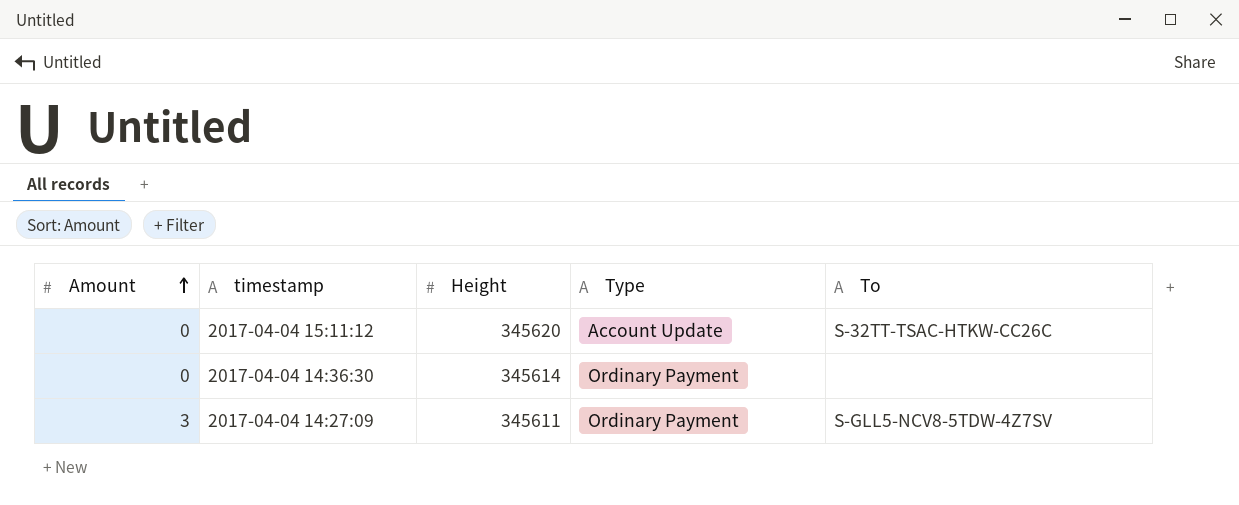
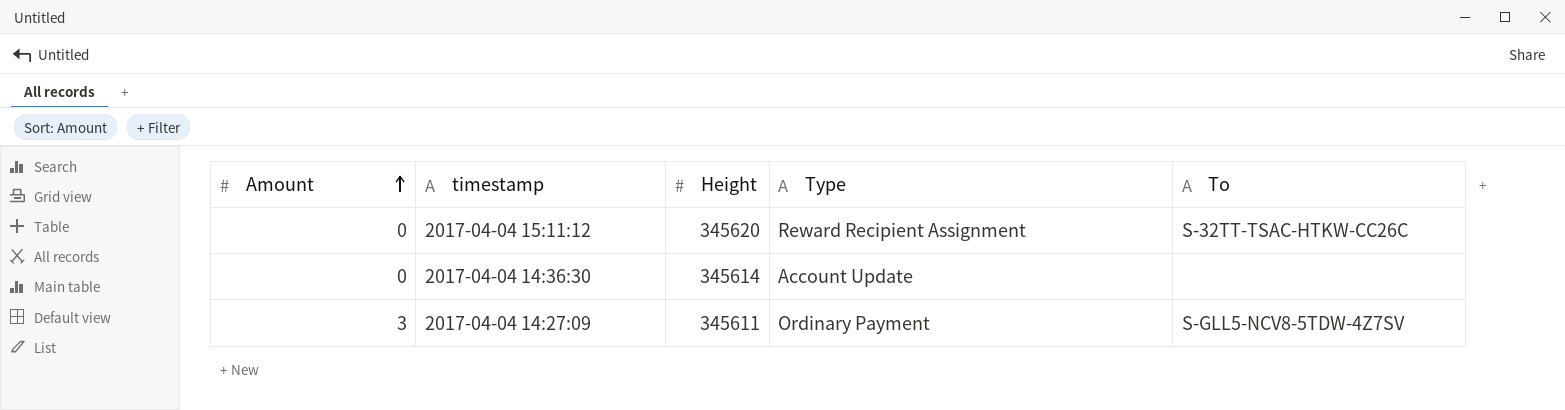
2017-04-04 15:11:12 | Type: Account Update -> Reward Recipient Assignment
2017-04-04 14:36:30 | Type: Ordinary Payment -> Account Update

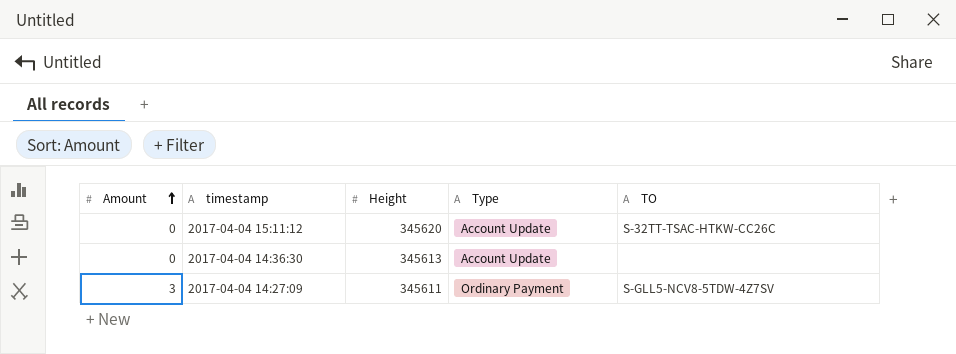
column name: To -> TO
2017-04-04 15:11:12 | Type: Reward Recipient Assignment -> Account Update
2017-04-04 14:36:30 | Height: 345614 -> 345613

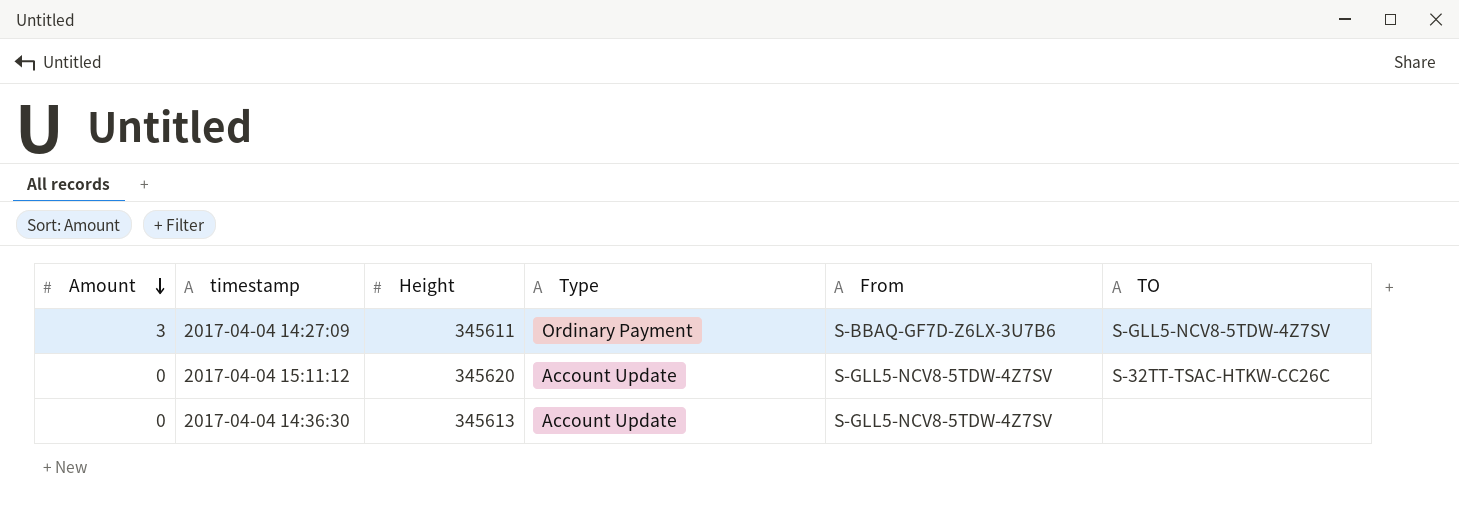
row order: Amount ascending -> Amount descending
column From | position: none -> 5

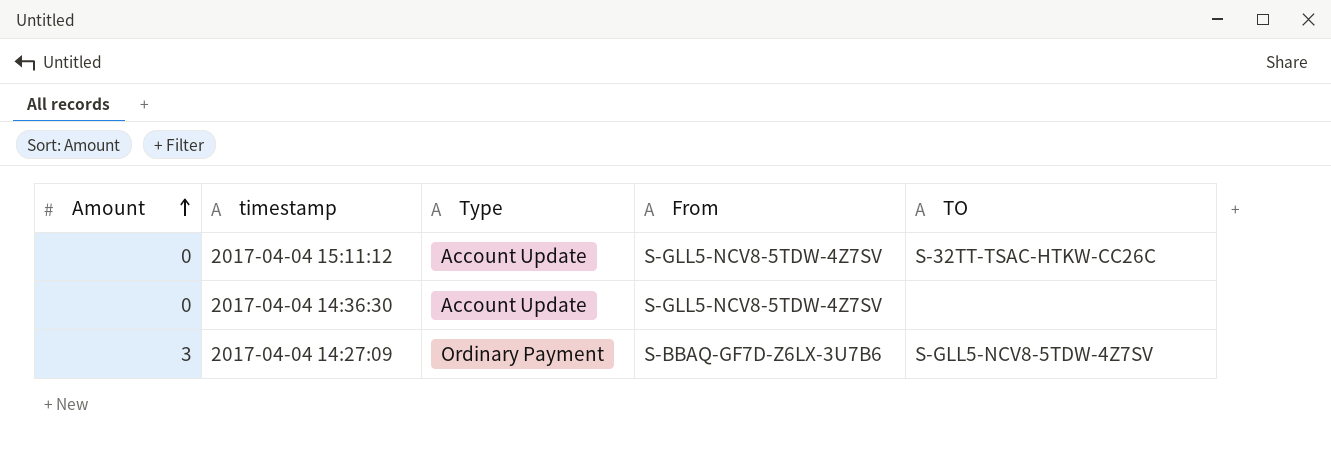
row order: Amount descending -> Amount ascending
column Height | position: 3 -> none

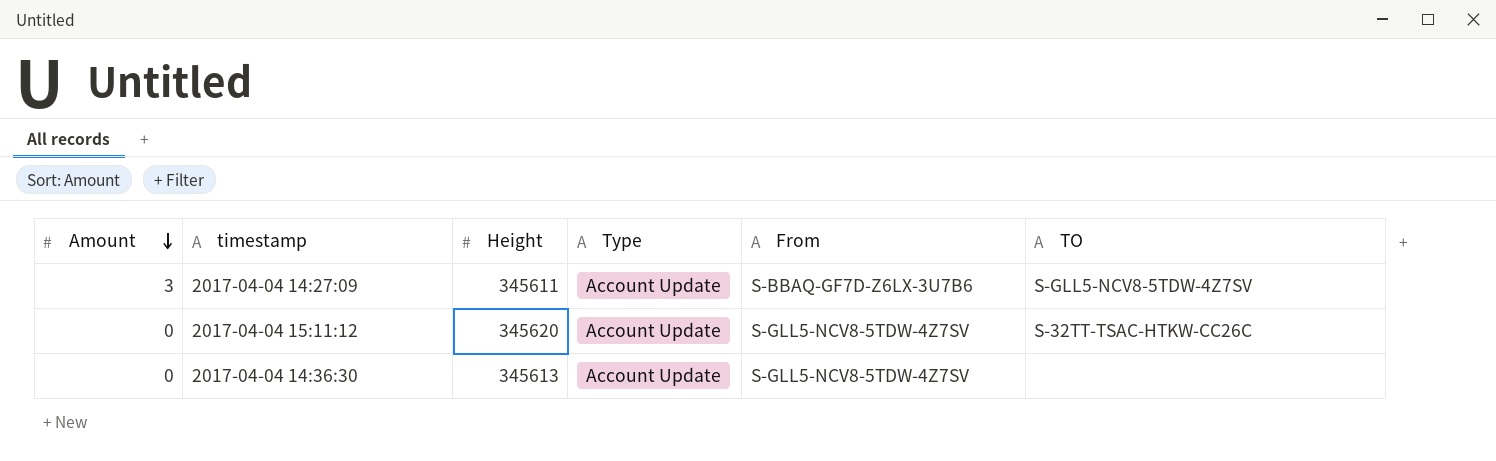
row order: Amount ascending -> Amount descending
column Height | position: none -> 3
2017-04-04 14:27:09 | Type: Ordinary Payment -> Account Update

